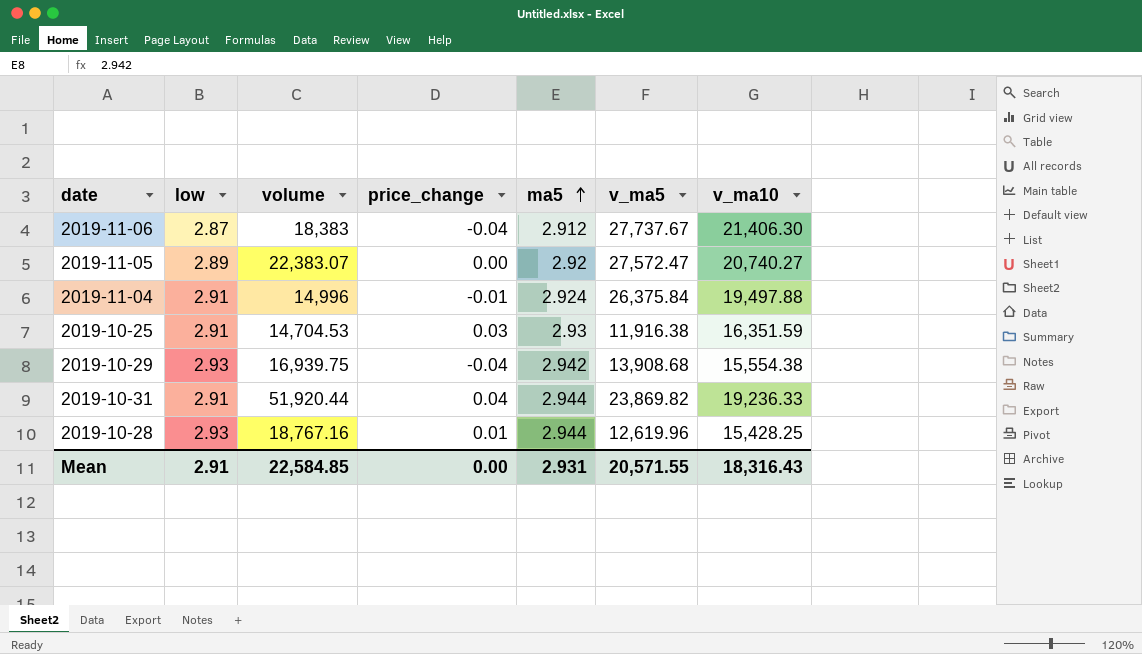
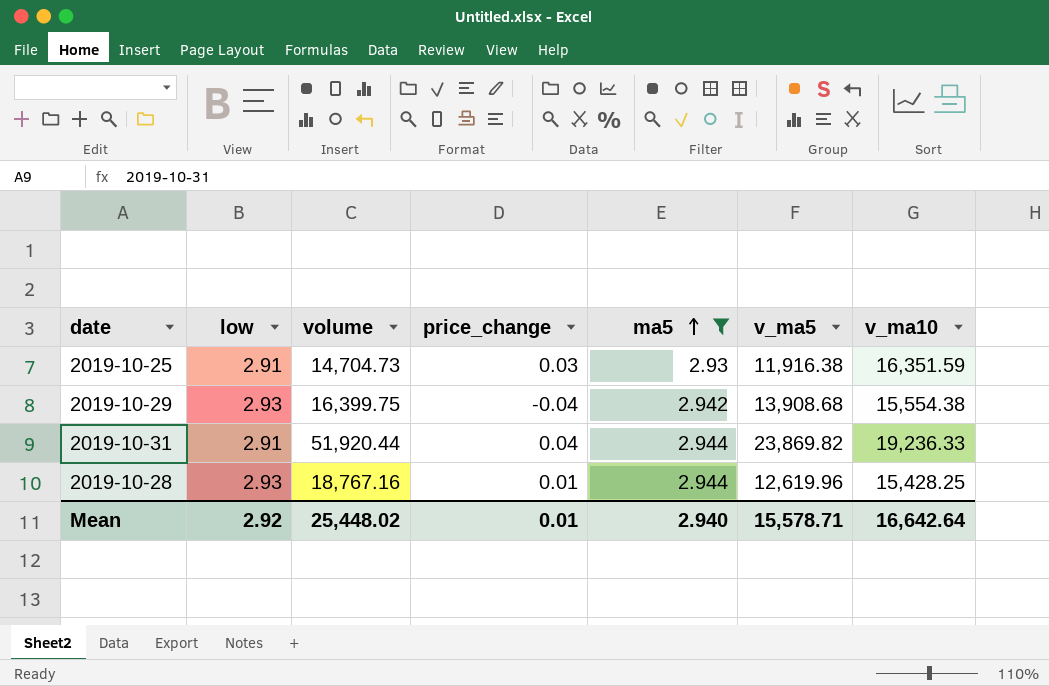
filter: none -> ma5 >= 2.93
2019-10-25 | volume: 14,704.53 -> 14,704.73
2019-10-29 | volume: 16,939.75 -> 16,399.75
Mean | low: 2.91 -> 2.92
Mean | volume: 22,584.85 -> 25,448.02
Mean | price_change: 0.00 -> 0.01
Mean | ma5: 2.931 -> 2.940
Mean | v_ma5: 20,571.55 -> 15,578.71
Mean | v_ma10: 18,316.43 -> 16,642.64

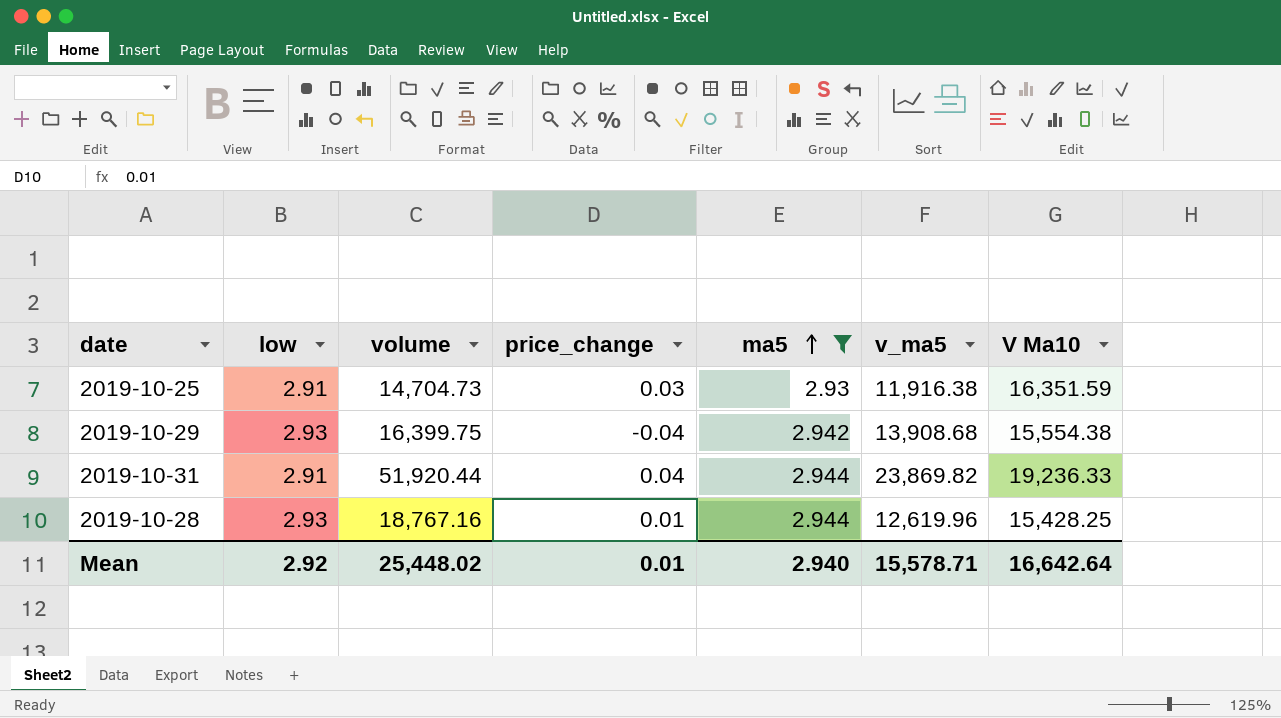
column name: v_ma10 -> V Ma10

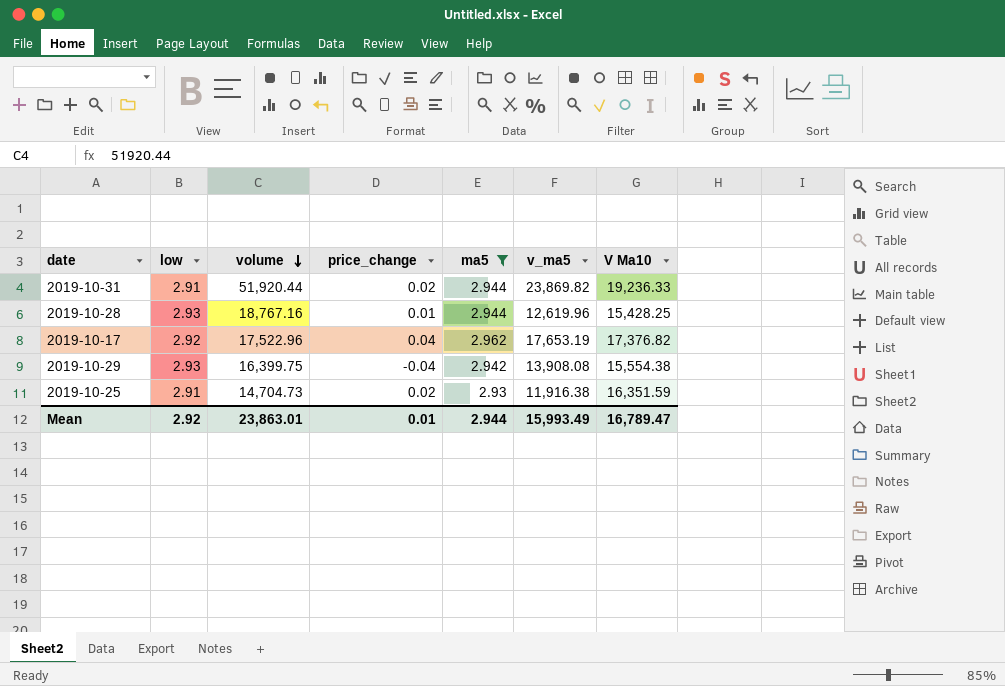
row order: ma5 ascending -> volume descending
2019-10-31 | price_change: 0.04 -> 0.02
row 2019-10-17: none -> 2.92 | 17,522.96 | 0.04 | 2.962 | 17,653.19 | 17,376.82
2019-10-29 | v_ma5: 13,908.68 -> 13,908.08
2019-10-25 | price_change: 0.03 -> 0.02
Mean | volume: 25,448.02 -> 23,863.01
Mean | ma5: 2.940 -> 2.944
Mean | v_ma5: 15,578.71 -> 15,993.49
Mean | V Ma10: 16,642.64 -> 16,789.47

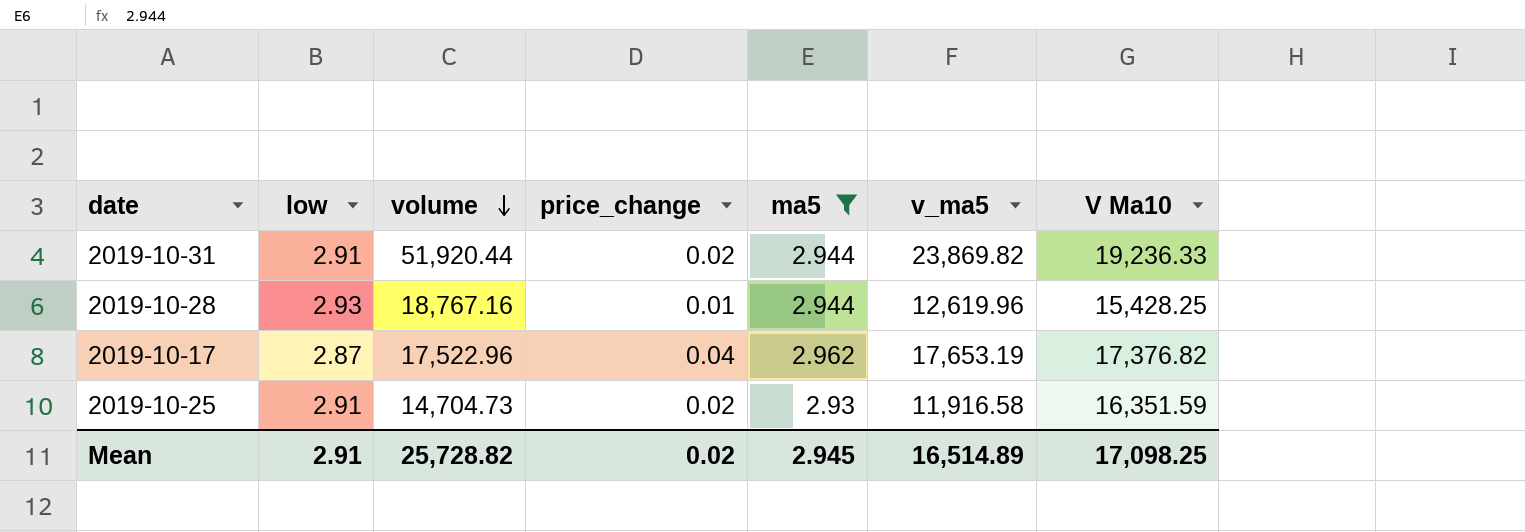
row 2019-10-29: 2.93 | 16,399.75 | -0.04 | 2.942 | 13,908.08 | 15,554.38 -> none
2019-10-17 | low: 2.92 -> 2.87
2019-10-25 | v_ma5: 11,916.38 -> 11,916.58
Mean | low: 2.92 -> 2.91
Mean | volume: 23,863.01 -> 25,728.82
Mean | price_change: 0.01 -> 0.02
Mean | ma5: 2.944 -> 2.945
Mean | v_ma5: 15,993.49 -> 16,514.89
Mean | V Ma10: 16,789.47 -> 17,098.25

